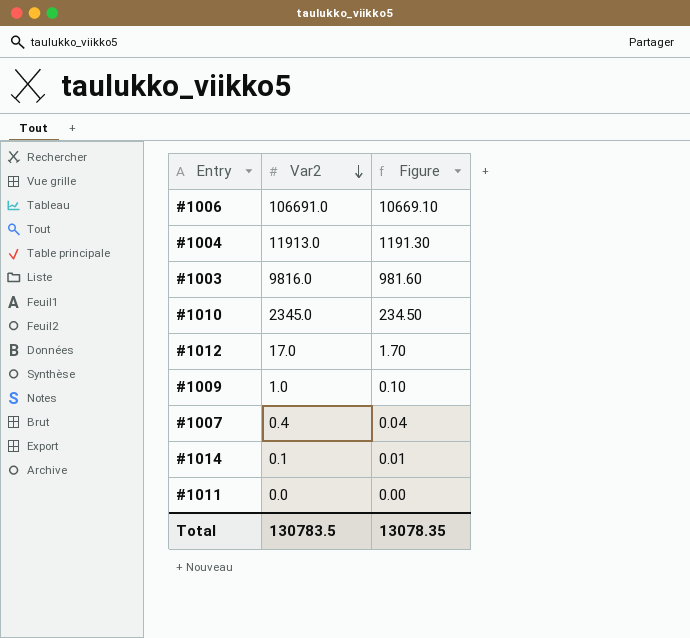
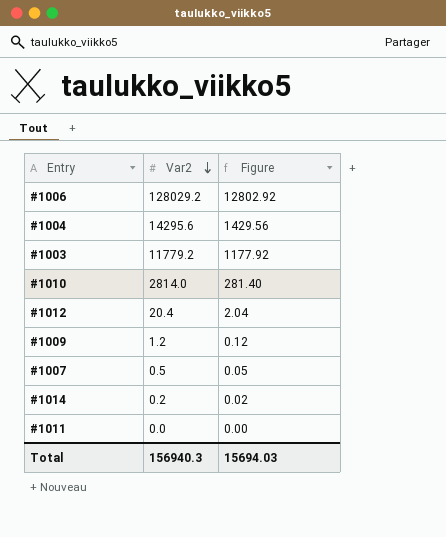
#1006 | Var2: 106691.0 -> 128029.2
#1006 | Figure: 10669.10 -> 12802.92
#1004 | Var2: 11913.0 -> 14295.6
#1004 | Figure: 1191.30 -> 1429.56
#1003 | Var2: 9816.0 -> 11779.2
#1003 | Figure: 981.60 -> 1177.92
#1010 | Var2: 2345.0 -> 2814.0
#1010 | Figure: 234.50 -> 281.40
#1012 | Var2: 17.0 -> 20.4
#1012 | Figure: 1.70 -> 2.04
#1009 | Var2: 1.0 -> 1.2
#1009 | Figure: 0.10 -> 0.12
#1007 | Var2: 0.4 -> 0.5
#1007 | Figure: 0.04 -> 0.05
#1014 | Var2: 0.1 -> 0.2
#1014 | Figure: 0.01 -> 0.02
Total | Var2: 130783.5 -> 156940.3
Total | Figure: 13078.35 -> 15694.03

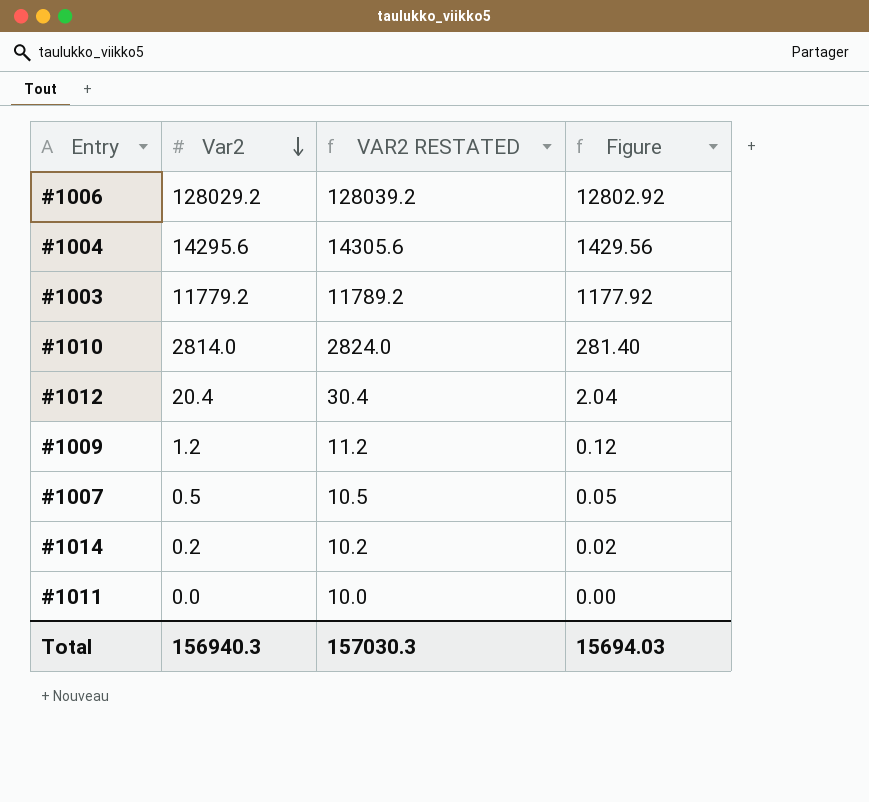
column VAR2 RESTATED | formula: none -> [Var2] + 10

